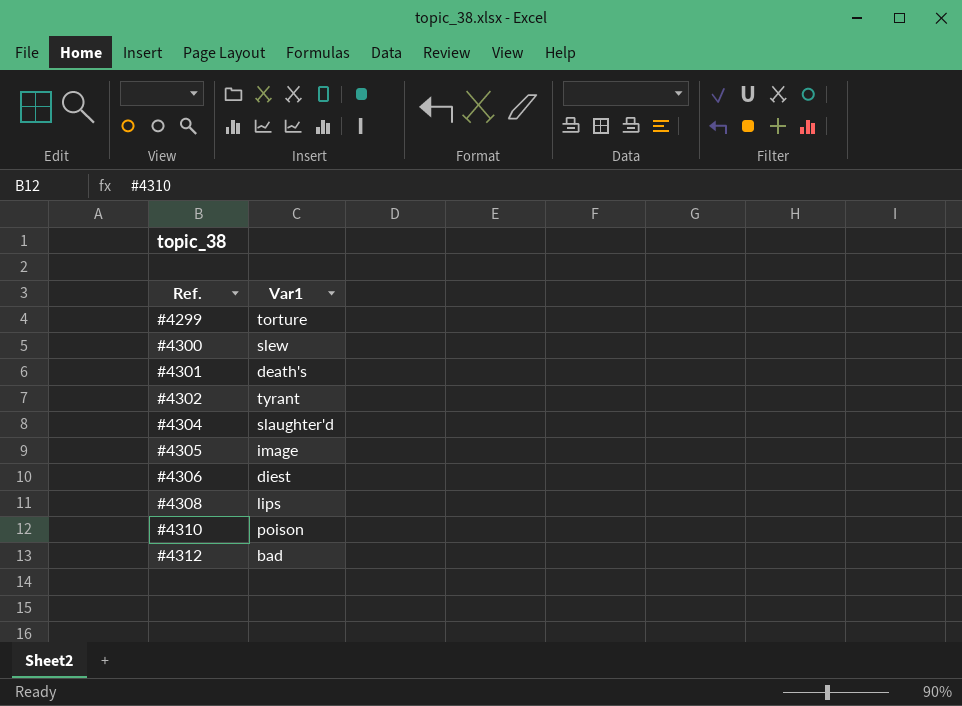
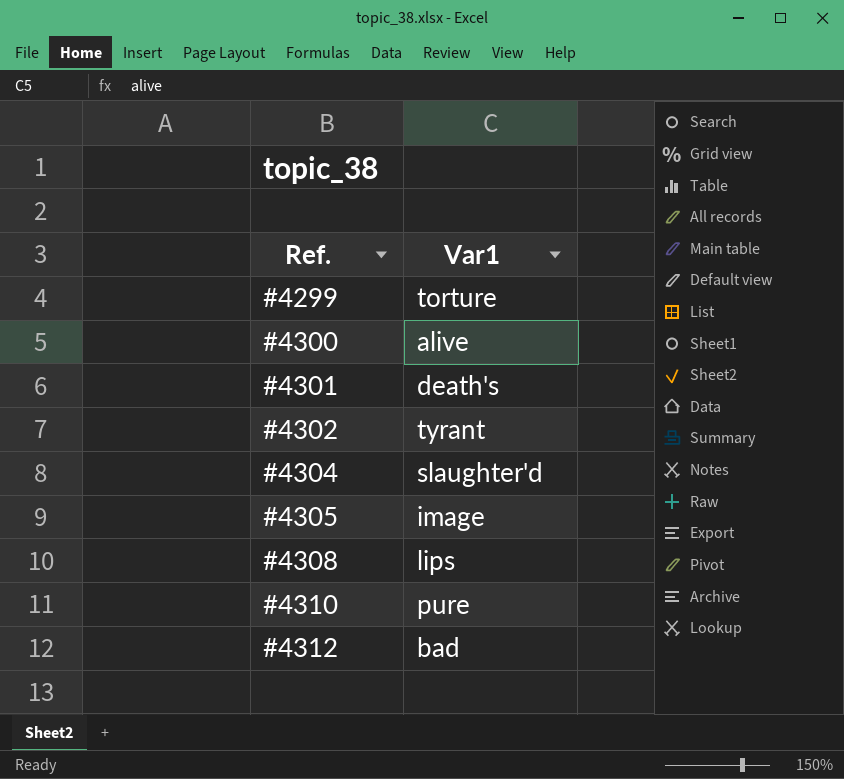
row #4306: diest -> none
#4300 | Var1: slew -> alive
#4310 | Var1: poison -> pure

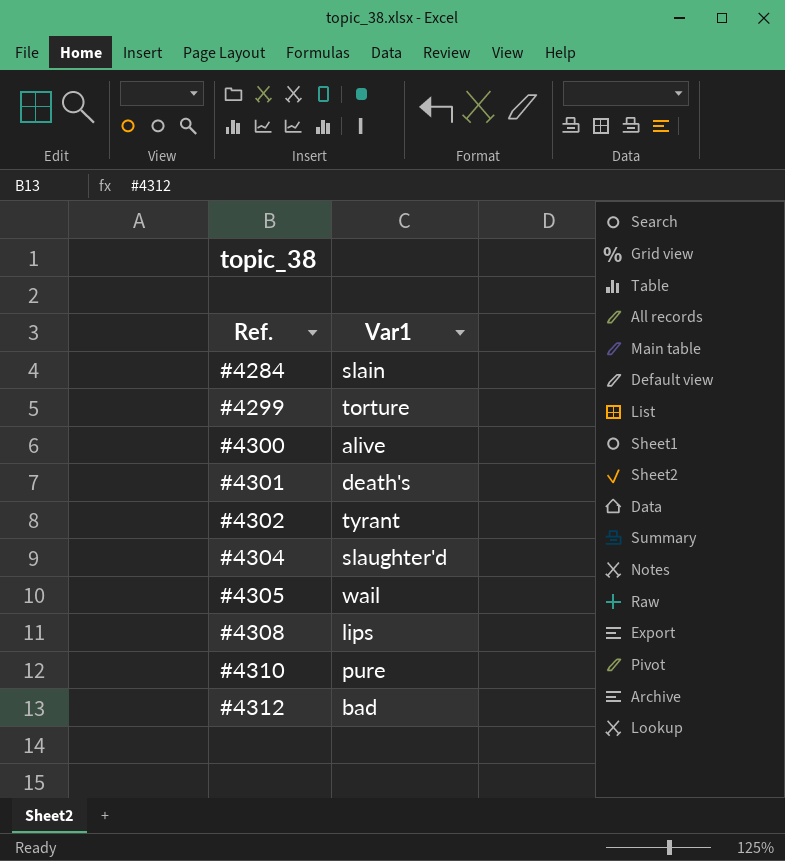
row #4284: none -> slain
#4305 | Var1: image -> wail

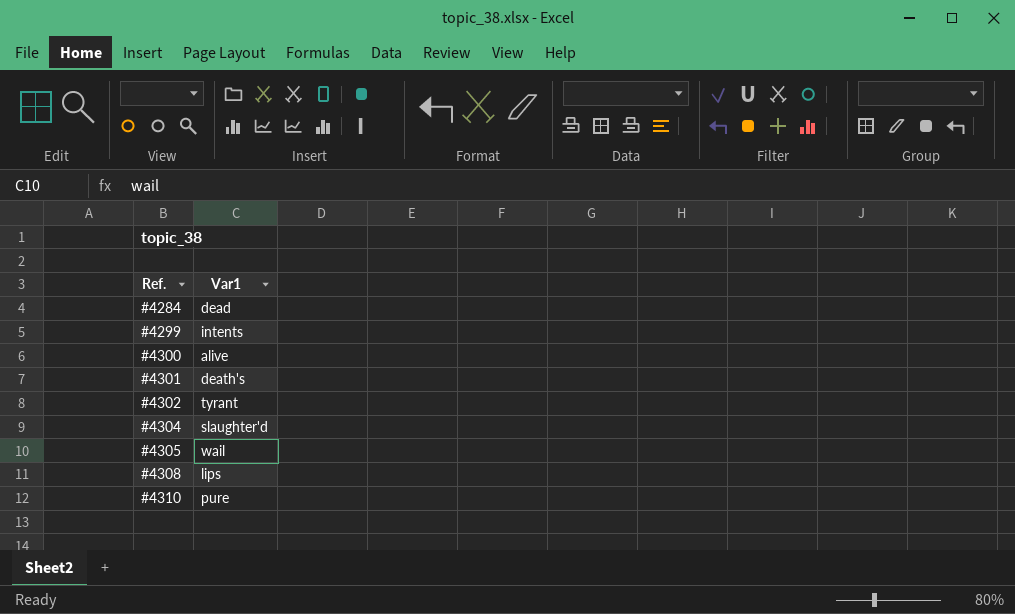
row #4312: bad -> none
#4284 | Var1: slain -> dead
#4299 | Var1: torture -> intents

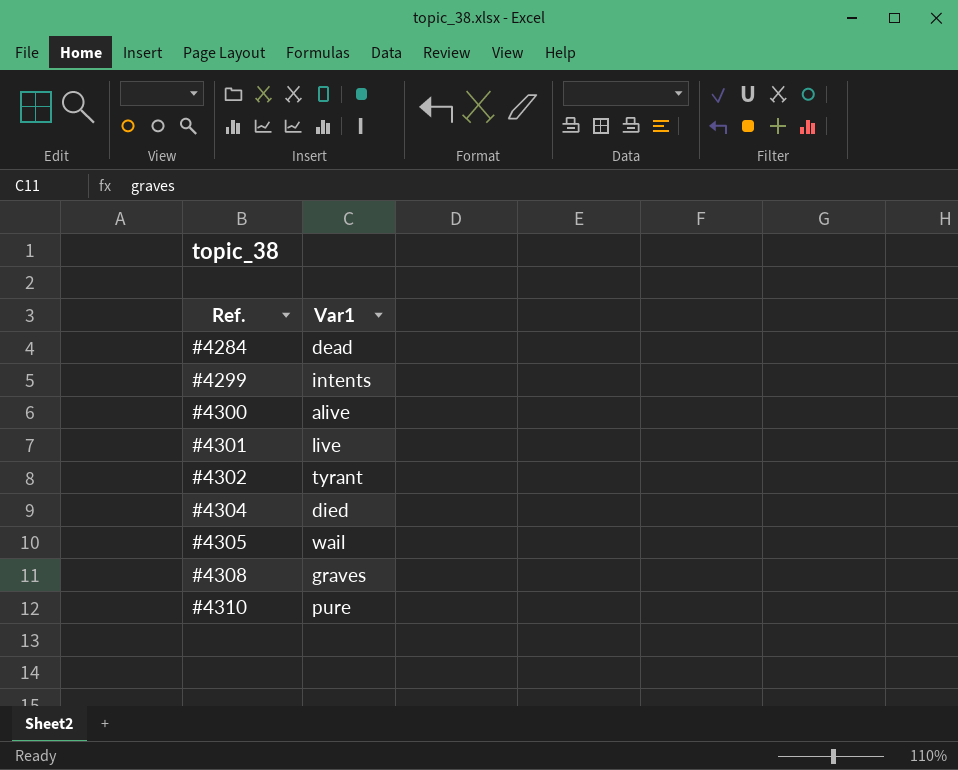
#4301 | Var1: death's -> live
#4304 | Var1: slaughter'd -> died
#4308 | Var1: lips -> graves

